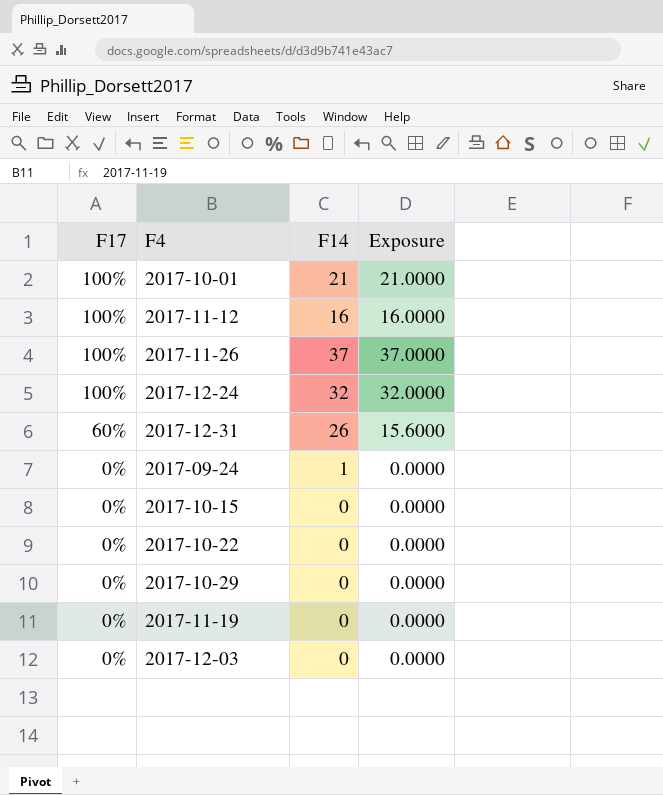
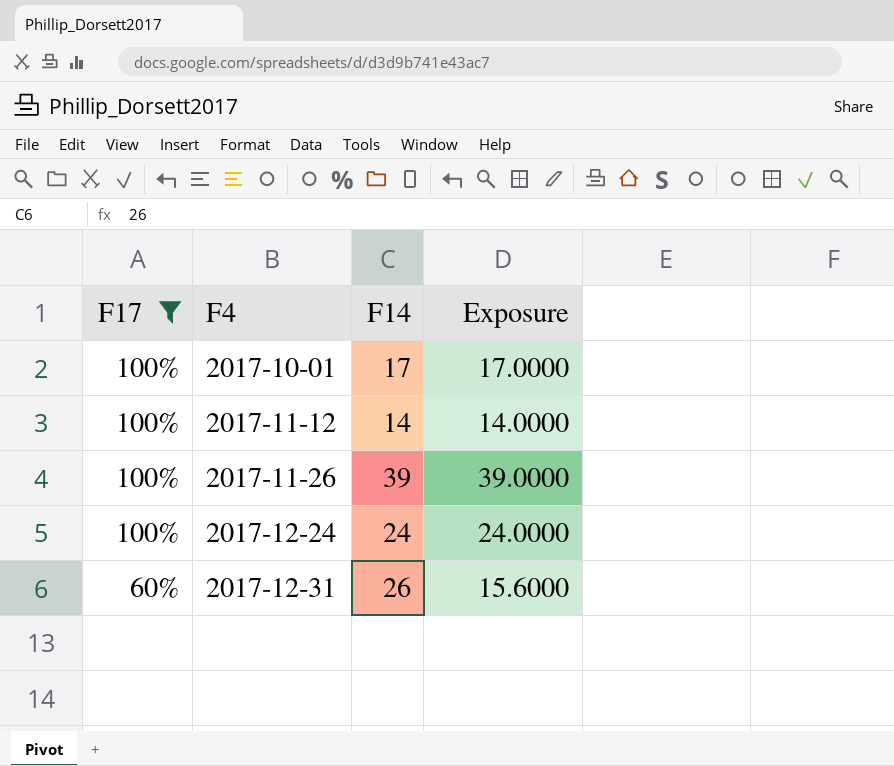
filter: none -> F17 != 0%
2017-10-01 | F14: 21 -> 17
2017-10-01 | Exposure: 21.0000 -> 17.0000
2017-11-12 | F14: 16 -> 14
2017-11-12 | Exposure: 16.0000 -> 14.0000
2017-11-26 | F14: 37 -> 39
2017-11-26 | Exposure: 37.0000 -> 39.0000
2017-12-24 | F14: 32 -> 24
2017-12-24 | Exposure: 32.0000 -> 24.0000

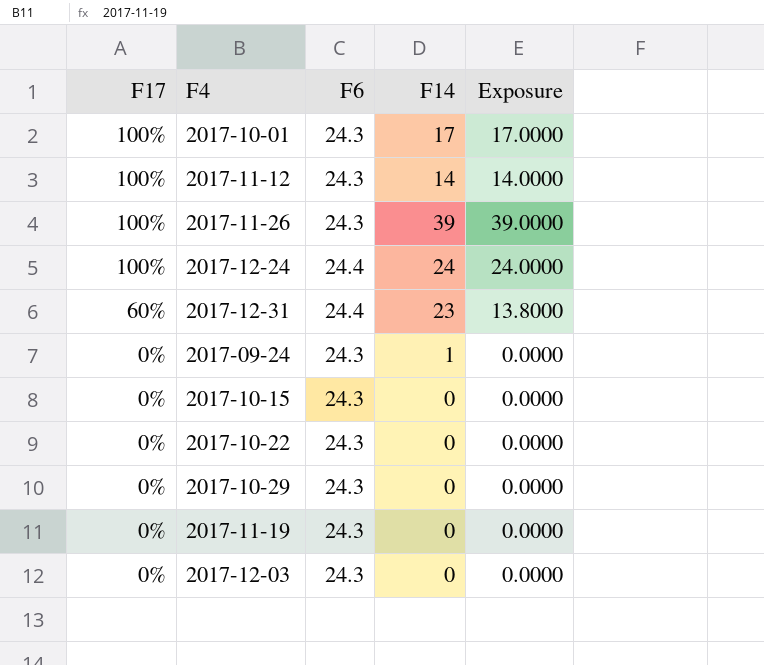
filter: F17 != 0% -> none
column F6 | position: none -> 3
2017-12-31 | F14: 26 -> 23
2017-12-31 | Exposure: 15.6000 -> 13.8000

